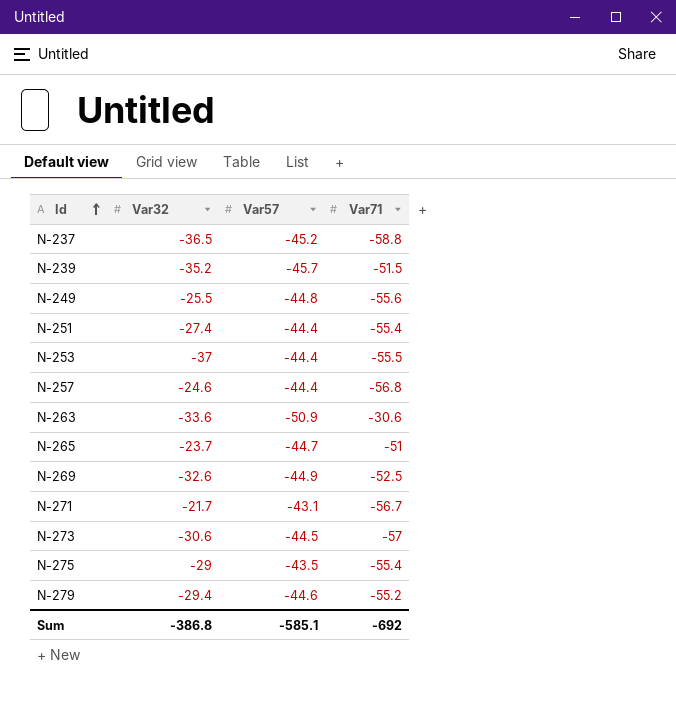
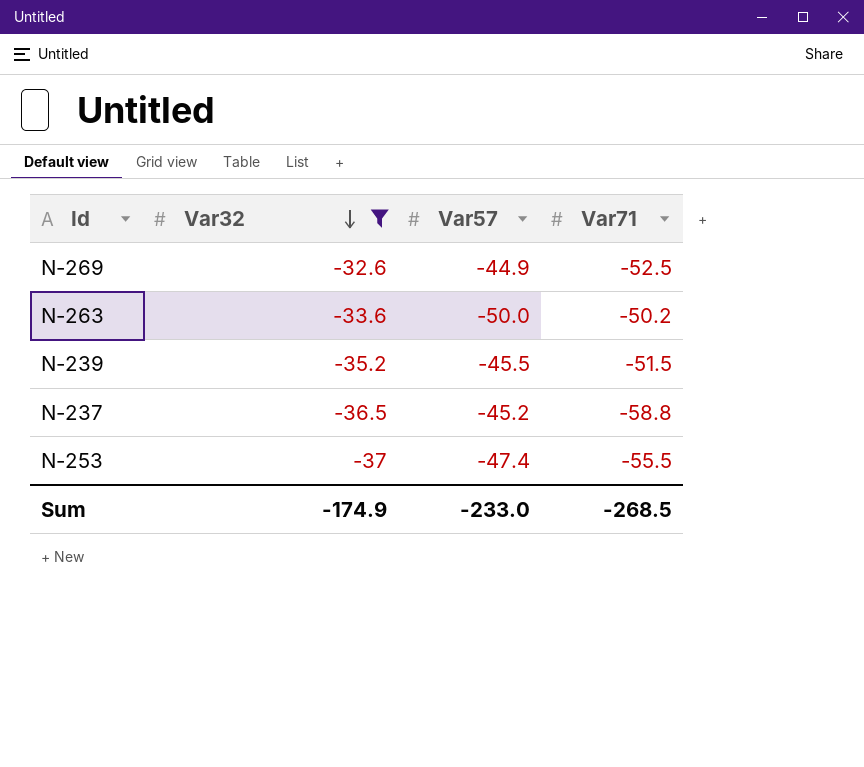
filter: none -> Var32 <= -32.6
row order: Id ascending -> Var32 descending
N-263 | Var57: -50.9 -> -50.0
N-263 | Var71: -30.6 -> -50.2
N-239 | Var57: -45.7 -> -45.5
N-253 | Var57: -44.4 -> -47.4
Sum | Var32: -386.8 -> -174.9
Sum | Var57: -585.1 -> -233.0
Sum | Var71: -692 -> -268.5

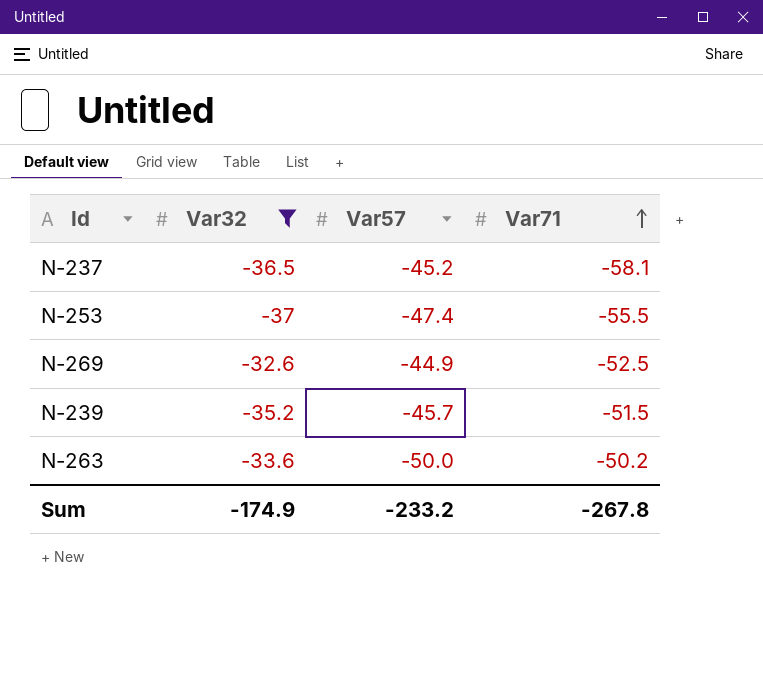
row order: Var32 descending -> Var71 ascending
N-237 | Var71: -58.8 -> -58.1
N-239 | Var57: -45.5 -> -45.7
Sum | Var57: -233.0 -> -233.2
Sum | Var71: -268.5 -> -267.8

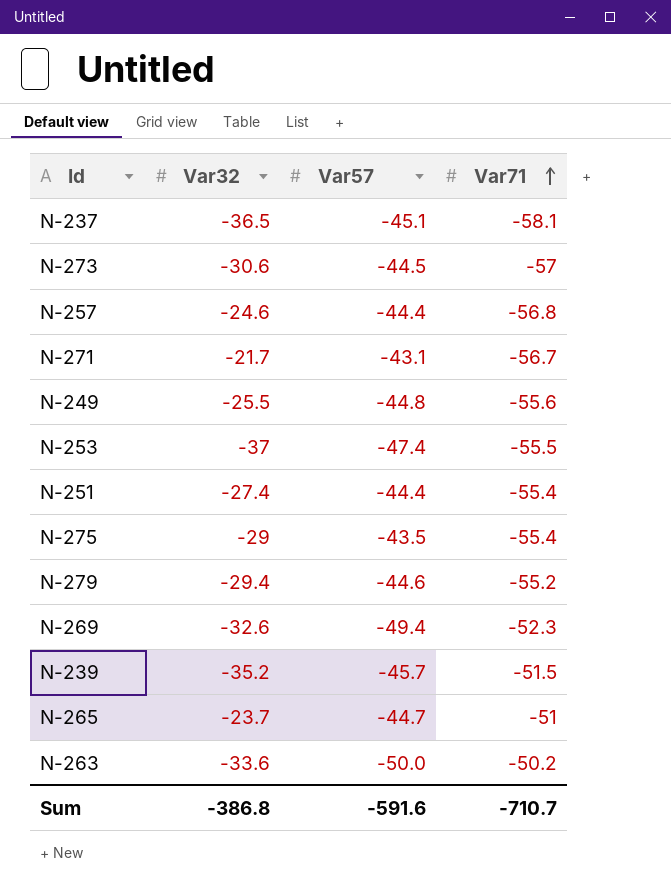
filter: Var32 <= -32.6 -> none
N-237 | Var57: -45.2 -> -45.1
N-269 | Var57: -44.9 -> -49.4
N-269 | Var71: -52.5 -> -52.3
Sum | Var32: -174.9 -> -386.8
Sum | Var57: -233.2 -> -591.6
Sum | Var71: -267.8 -> -710.7

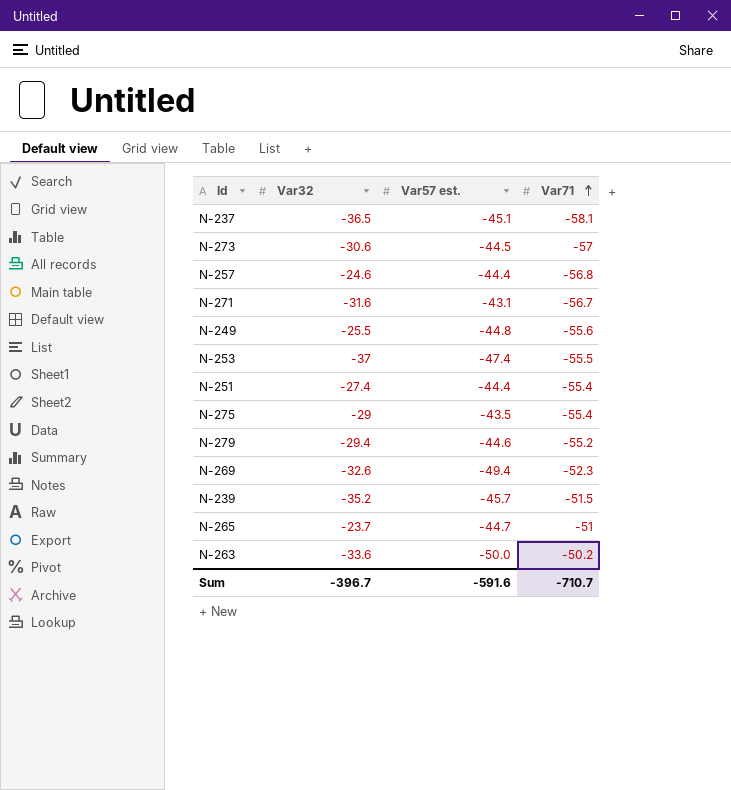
column name: Var57 -> Var57 est.
N-271 | Var32: -21.7 -> -31.6
Sum | Var32: -386.8 -> -396.7

